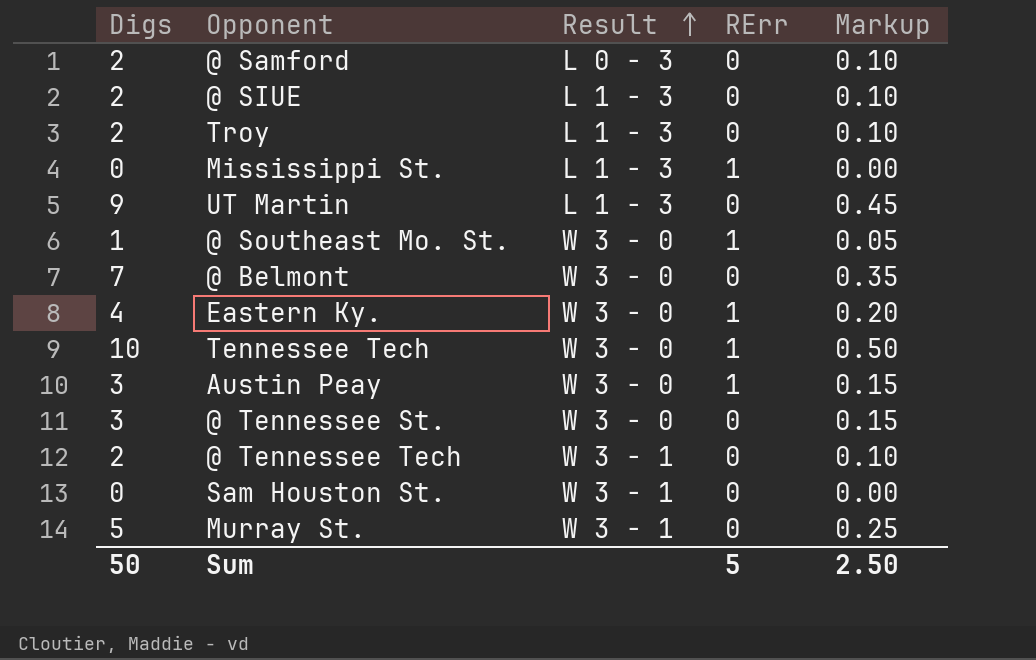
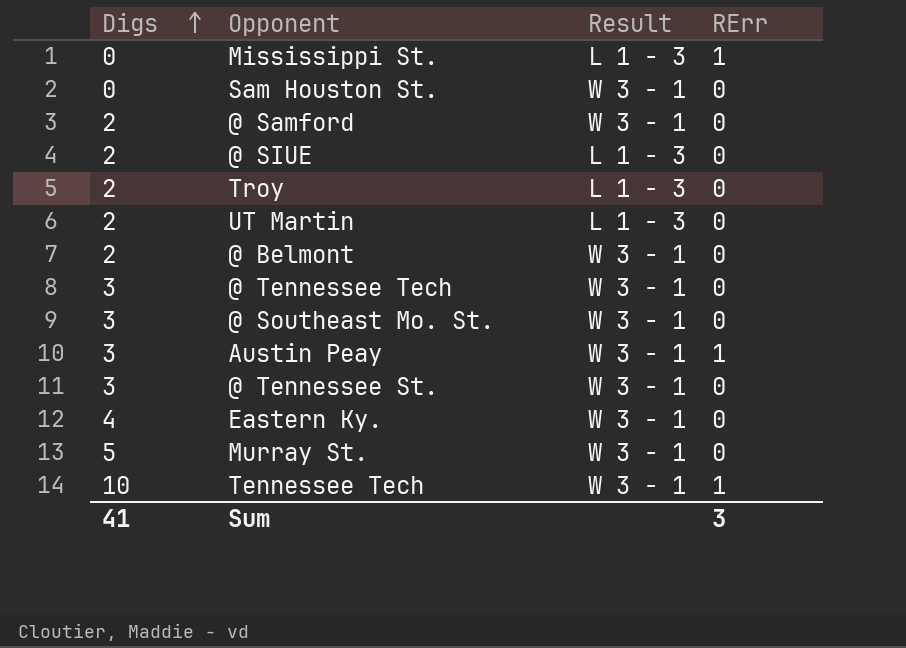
row order: Result ascending -> Digs ascending
column Markup | formula: [Digs] * 0.05 -> none
@ Samford | Result: L 0 - 3 -> W 3 - 1
UT Martin | Digs: 9 -> 2
@ Belmont | Digs: 7 -> 2
@ Belmont | Result: W 3 - 0 -> W 3 - 1
@ Tennessee Tech | Digs: 2 -> 3
@ Southeast Mo. St. | Digs: 1 -> 3
@ Southeast Mo. St. | Result: W 3 - 0 -> W 3 - 1
@ Southeast Mo. St. | RErr: 1 -> 0
Austin Peay | Result: W 3 - 0 -> W 3 - 1
@ Tennessee St. | Result: W 3 - 0 -> W 3 - 1
Eastern Ky. | Result: W 3 - 0 -> W 3 - 1
Eastern Ky. | RErr: 1 -> 0
Tennessee Tech | Result: W 3 - 0 -> W 3 - 1
Sum | Digs: 50 -> 41
Sum | RErr: 5 -> 3

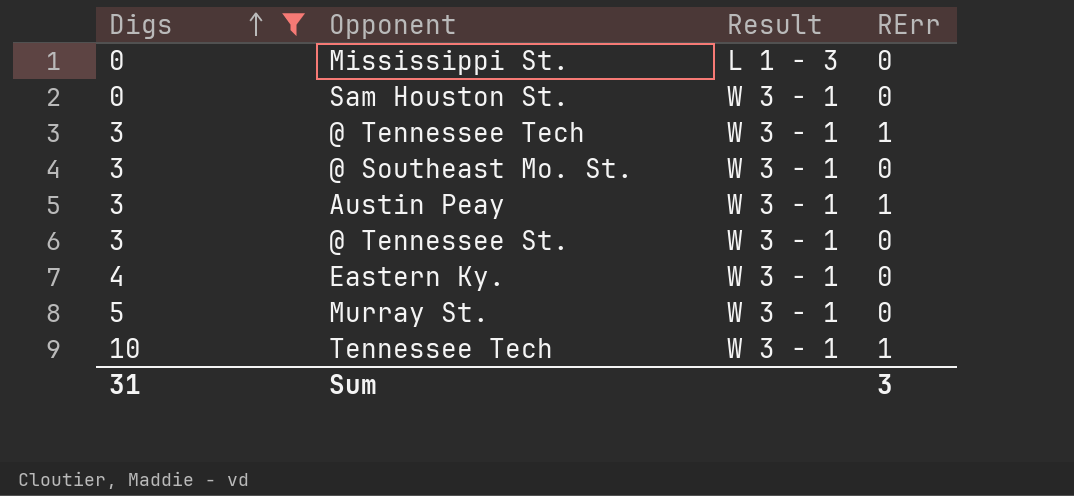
filter: none -> Digs != 2
Mississippi St. | RErr: 1 -> 0
@ Tennessee Tech | RErr: 0 -> 1
Sum | Digs: 41 -> 31

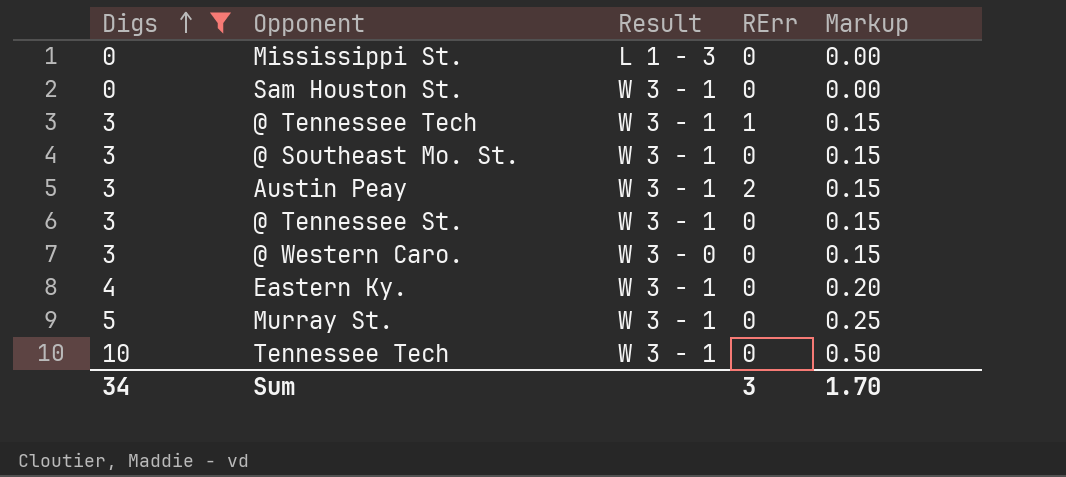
column Markup | formula: none -> [Digs] * 0.05
Austin Peay | RErr: 1 -> 2
row @ Western Caro.: none -> 3 | W 3 - 0 | 0 | 0.15
Tennessee Tech | RErr: 1 -> 0
Sum | Digs: 31 -> 34

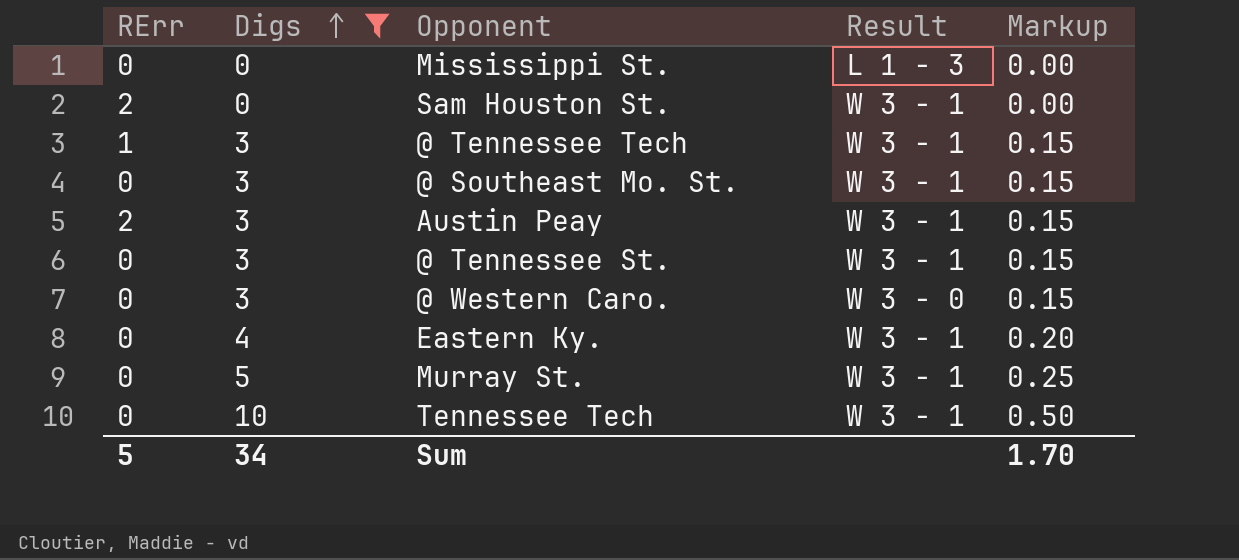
column RErr | position: 4 -> 1
Sam Houston St. | RErr: 0 -> 2
Sum | RErr: 3 -> 5

